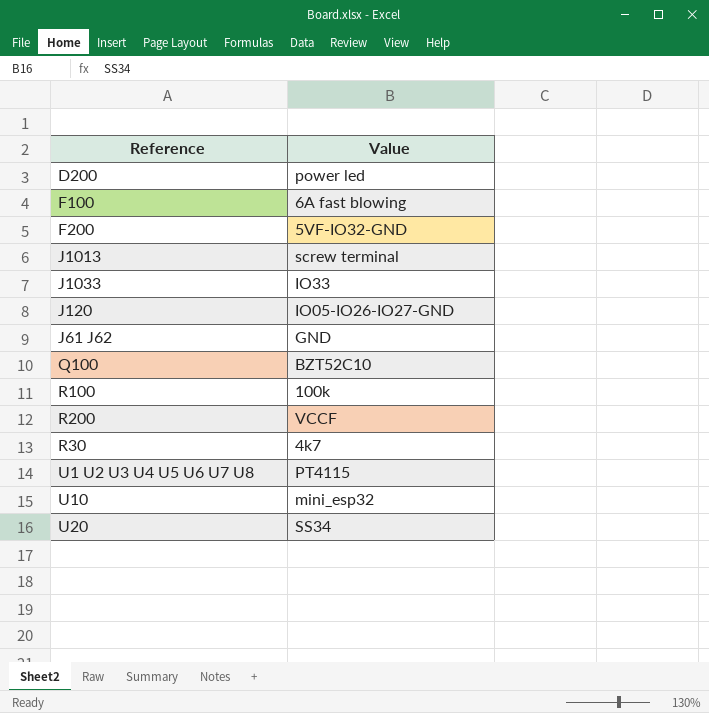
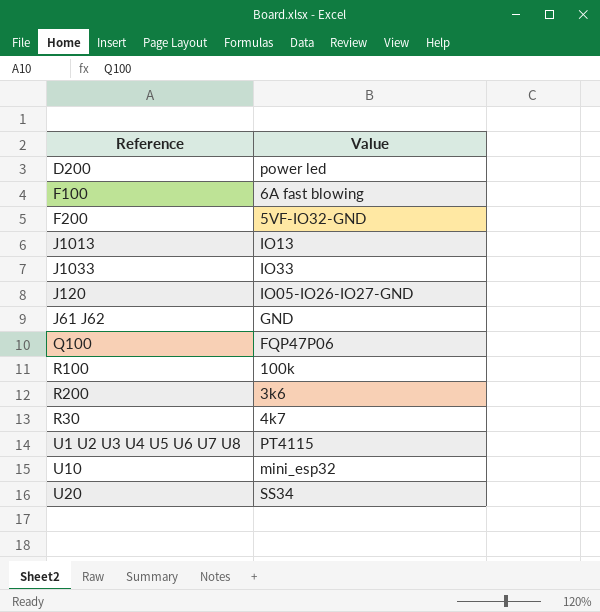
J1013 | Value: screw terminal -> IO13
Q100 | Value: BZT52C10 -> FQP47P06
R200 | Value: VCCF -> 3k6

